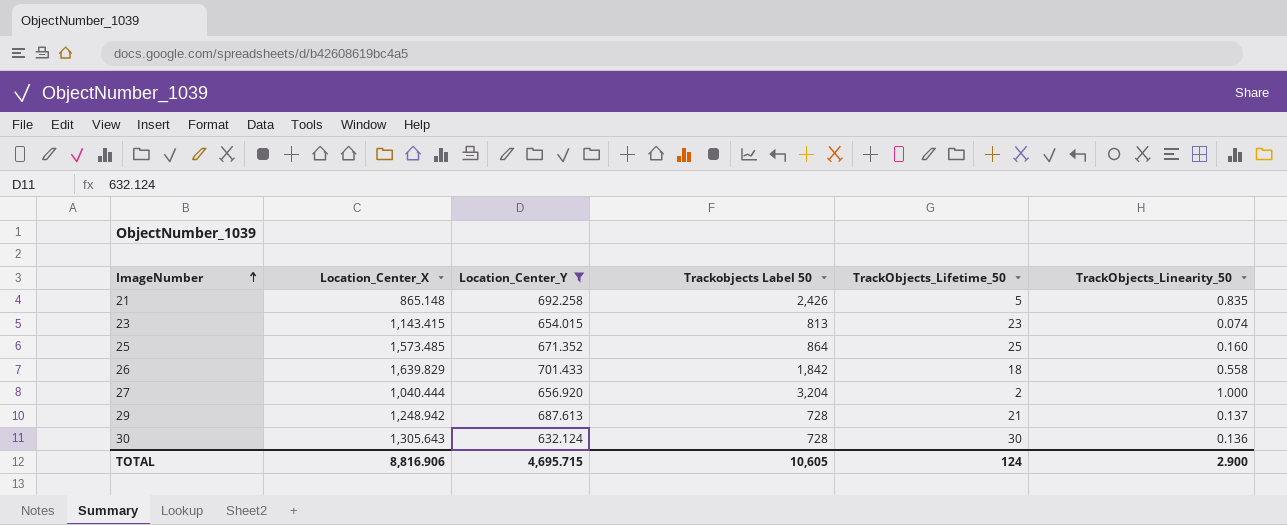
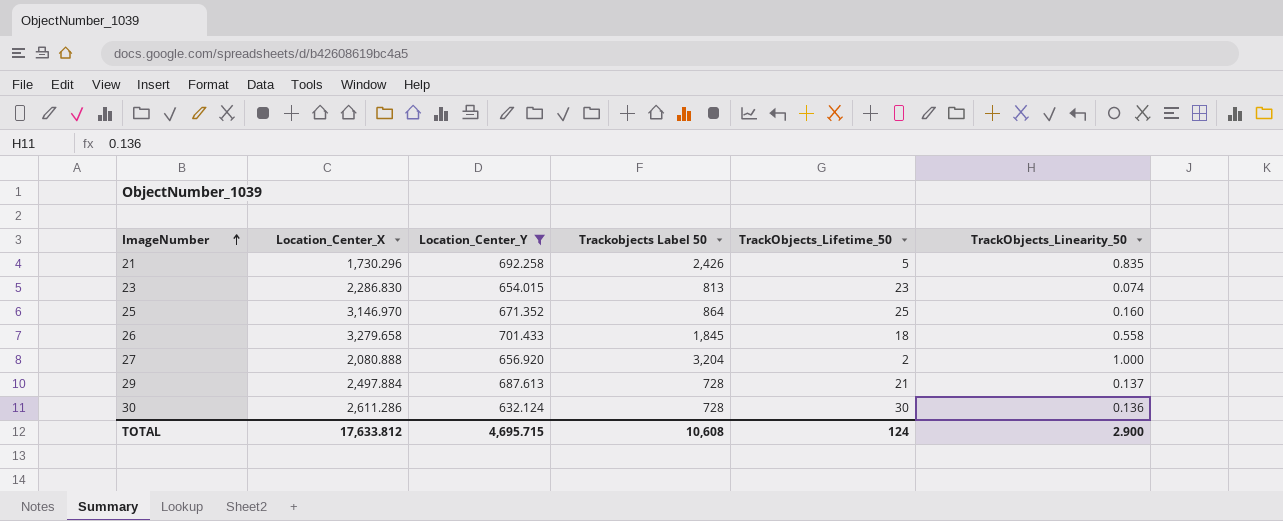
21 | Location_Center_X: 865.148 -> 1,730.296
23 | Location_Center_X: 1,143.415 -> 2,286.830
25 | Location_Center_X: 1,573.485 -> 3,146.970
26 | Location_Center_X: 1,639.829 -> 3,279.658
26 | Trackobjects Label 50: 1,842 -> 1,845
27 | Location_Center_X: 1,040.444 -> 2,080.888
29 | Location_Center_X: 1,248.942 -> 2,497.884
30 | Location_Center_X: 1,305.643 -> 2,611.286
TOTAL | Location_Center_X: 8,816.906 -> 17,633.812
TOTAL | Trackobjects Label 50: 10,605 -> 10,608

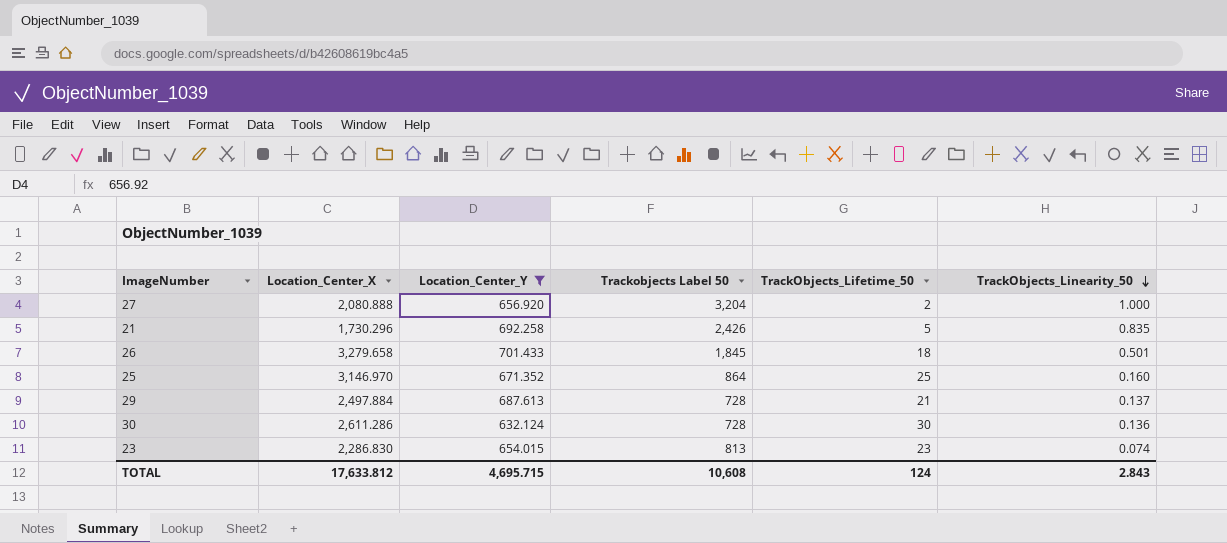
row order: ImageNumber ascending -> TrackObjects_Linearity_50 descending
26 | TrackObjects_Linearity_50: 0.558 -> 0.501
TOTAL | TrackObjects_Linearity_50: 2.900 -> 2.843

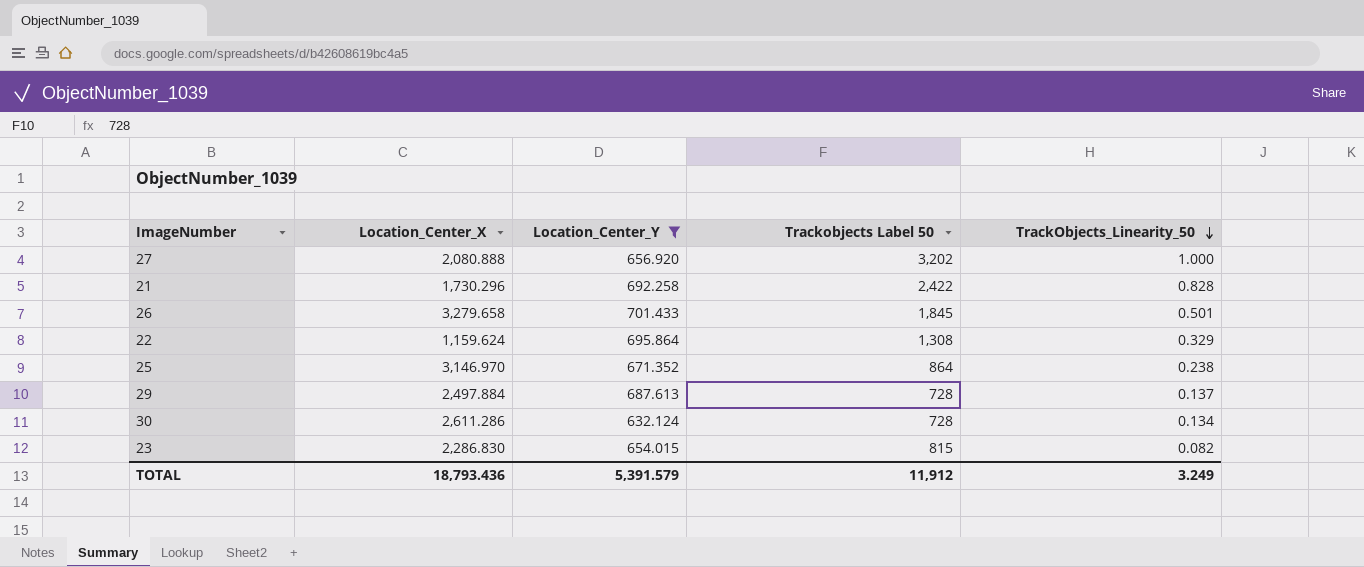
column TrackObjects_Lifetime_50 | position: 5 -> none
27 | Trackobjects Label 50: 3,204 -> 3,202
21 | Trackobjects Label 50: 2,426 -> 2,422
21 | TrackObjects_Linearity_50: 0.835 -> 0.828
row 22: none -> 1,159.624 | 695.864 | 1,308 | 0.329
25 | TrackObjects_Linearity_50: 0.160 -> 0.238
30 | TrackObjects_Linearity_50: 0.136 -> 0.134
23 | Trackobjects Label 50: 813 -> 815
23 | TrackObjects_Linearity_50: 0.074 -> 0.082
TOTAL | Location_Center_X: 17,633.812 -> 18,793.436
TOTAL | Location_Center_Y: 4,695.715 -> 5,391.579
TOTAL | Trackobjects Label 50: 10,608 -> 11,912
TOTAL | TrackObjects_Linearity_50: 2.843 -> 3.249

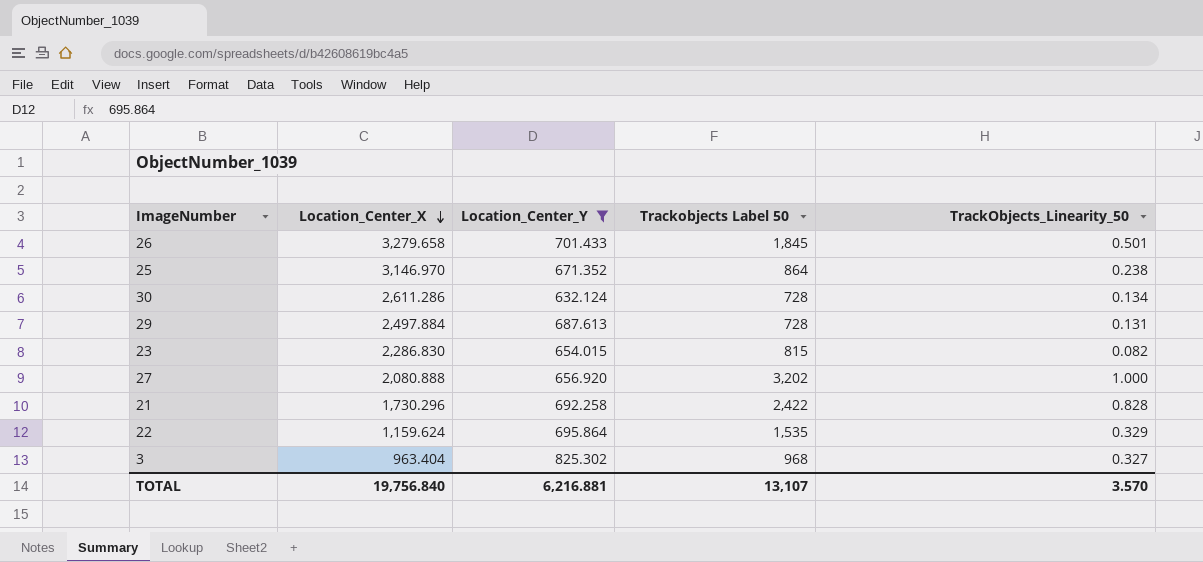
row order: TrackObjects_Linearity_50 descending -> Location_Center_X descending
29 | TrackObjects_Linearity_50: 0.137 -> 0.131
22 | Trackobjects Label 50: 1,308 -> 1,535
row 3: none -> 963.404 | 825.302 | 968 | 0.327
TOTAL | Location_Center_X: 18,793.436 -> 19,756.840
TOTAL | Location_Center_Y: 5,391.579 -> 6,216.881
TOTAL | Trackobjects Label 50: 11,912 -> 13,107
TOTAL | TrackObjects_Linearity_50: 3.249 -> 3.570

